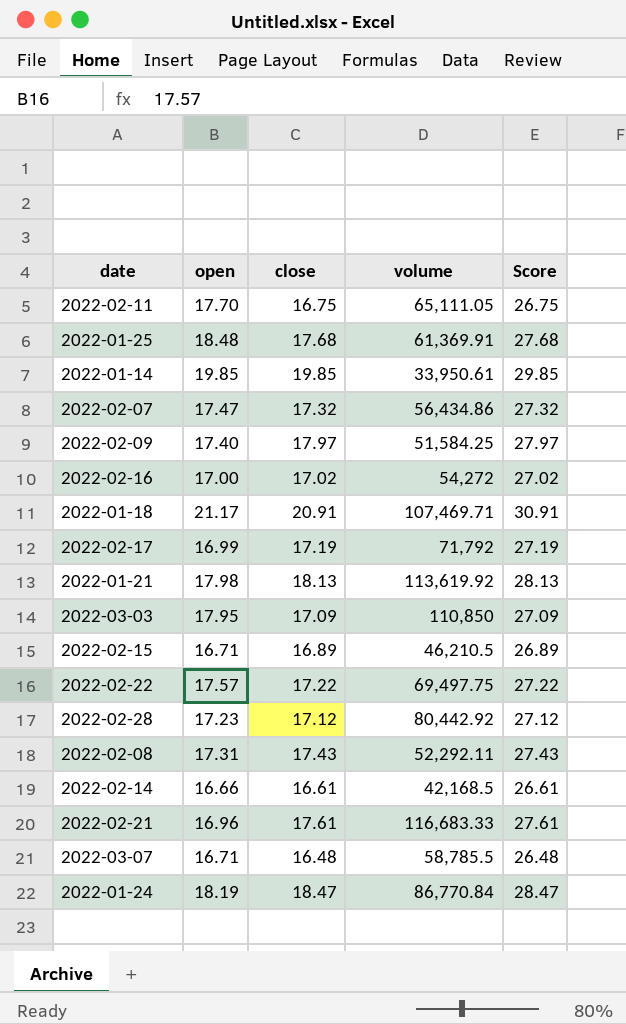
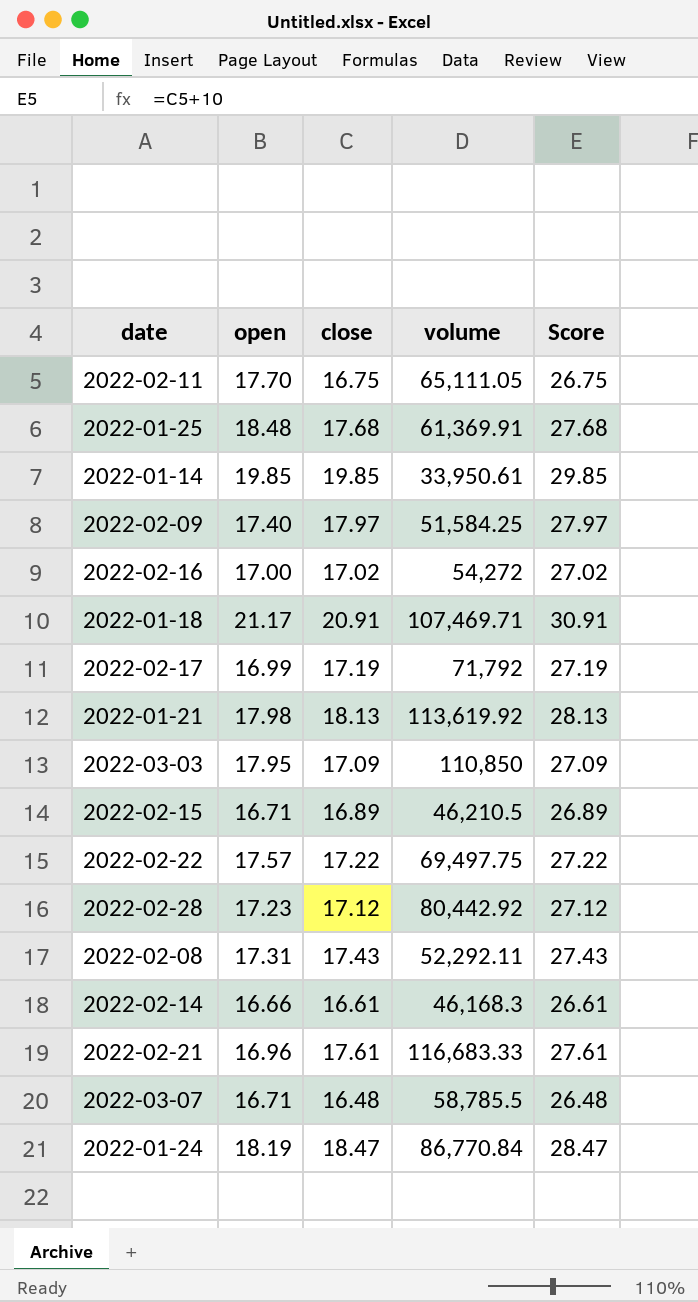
row 2022-02-07: 17.47 | 17.32 | 56,434.86 | 27.32 -> none
2022-02-14 | volume: 42,168.5 -> 46,168.3

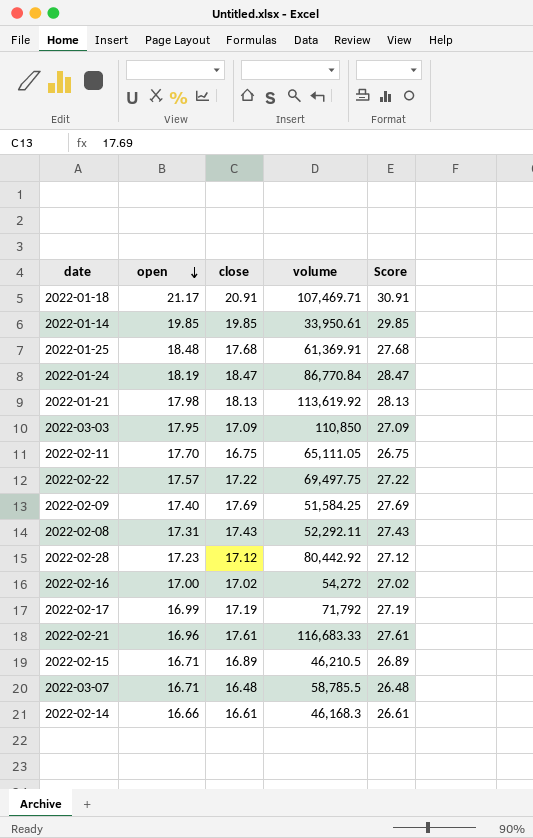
row order: none -> open descending
2022-02-09 | close: 17.97 -> 17.69
2022-02-09 | Score: 27.97 -> 27.69

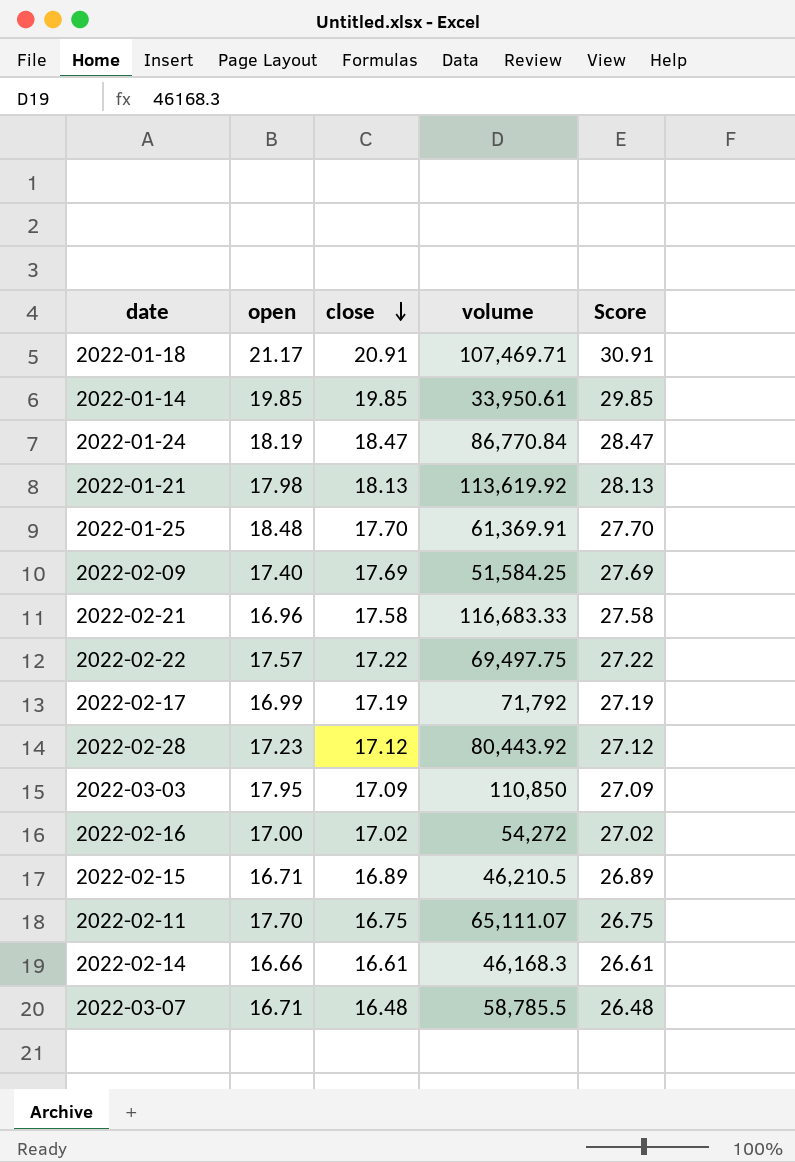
row order: open descending -> close descending
row 2022-02-08: 17.31 | 17.43 | 52,292.11 | 27.43 -> none
2022-01-25 | close: 17.68 -> 17.70
2022-01-25 | Score: 27.68 -> 27.70
2022-02-21 | close: 17.61 -> 17.58
2022-02-21 | Score: 27.61 -> 27.58
2022-02-28 | volume: 80,442.92 -> 80,443.92
2022-02-11 | volume: 65,111.05 -> 65,111.07

